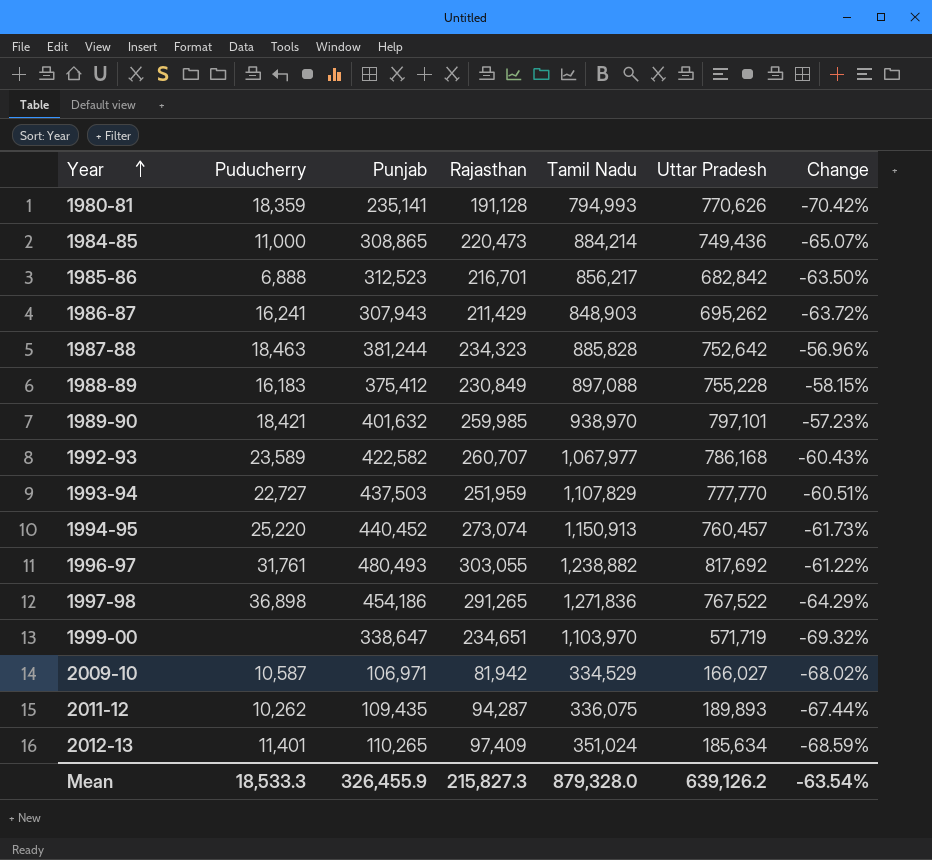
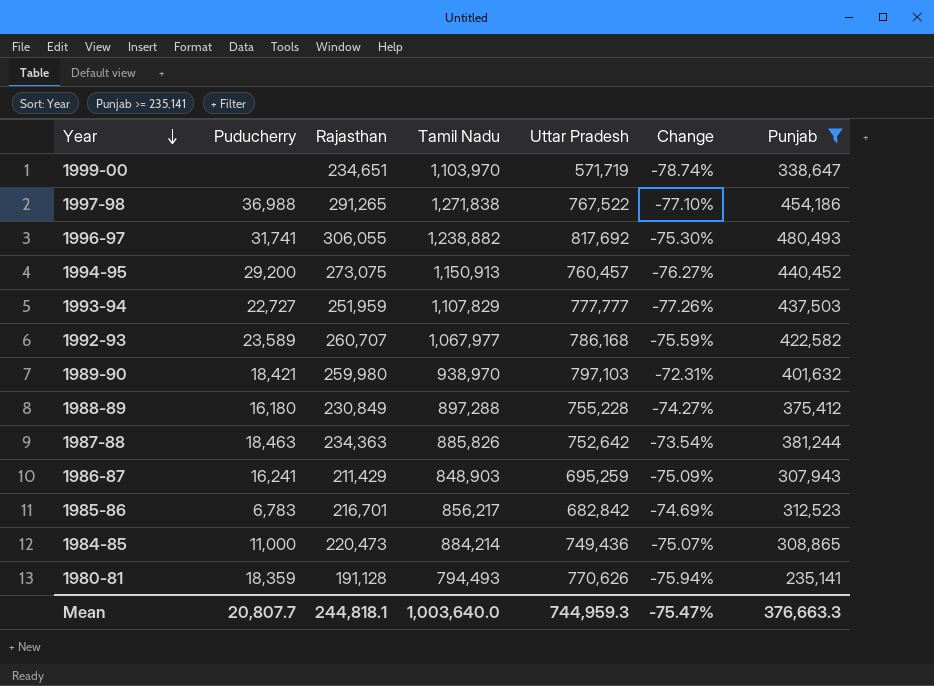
filter: none -> Punjab >= 235,141
row order: Year ascending -> Year descending
column Change | formula: ([Punjab] - [Tamil Nadu]) / [Tamil Nadu] -> ([Rajasthan] - [Tamil Nadu]) / [Tamil Nadu]
column Punjab | position: 3 -> 7
1997-98 | Puducherry: 36,898 -> 36,988
1997-98 | Tamil Nadu: 1,271,836 -> 1,271,838
1996-97 | Puducherry: 31,761 -> 31,741
1996-97 | Rajasthan: 303,055 -> 306,055
1994-95 | Puducherry: 25,220 -> 29,200
1994-95 | Rajasthan: 273,074 -> 273,075
1993-94 | Uttar Pradesh: 777,770 -> 777,777
1989-90 | Rajasthan: 259,985 -> 259,980
1989-90 | Uttar Pradesh: 797,101 -> 797,103
1988-89 | Puducherry: 16,183 -> 16,180
1988-89 | Tamil Nadu: 897,088 -> 897,288
1987-88 | Rajasthan: 234,323 -> 234,363
1987-88 | Tamil Nadu: 885,828 -> 885,826
1986-87 | Uttar Pradesh: 695,262 -> 695,259
1985-86 | Puducherry: 6,888 -> 6,783
1980-81 | Tamil Nadu: 794,993 -> 794,493
Mean | Puducherry: 18,533.3 -> 20,807.7
Mean | Rajasthan: 215,827.3 -> 244,818.1
Mean | Tamil Nadu: 879,328.0 -> 1,003,640.0
Mean | Uttar Pradesh: 639,126.2 -> 744,959.3
Mean | Change: -63.54% -> -75.47%
Mean | Punjab: 326,455.9 -> 376,663.3

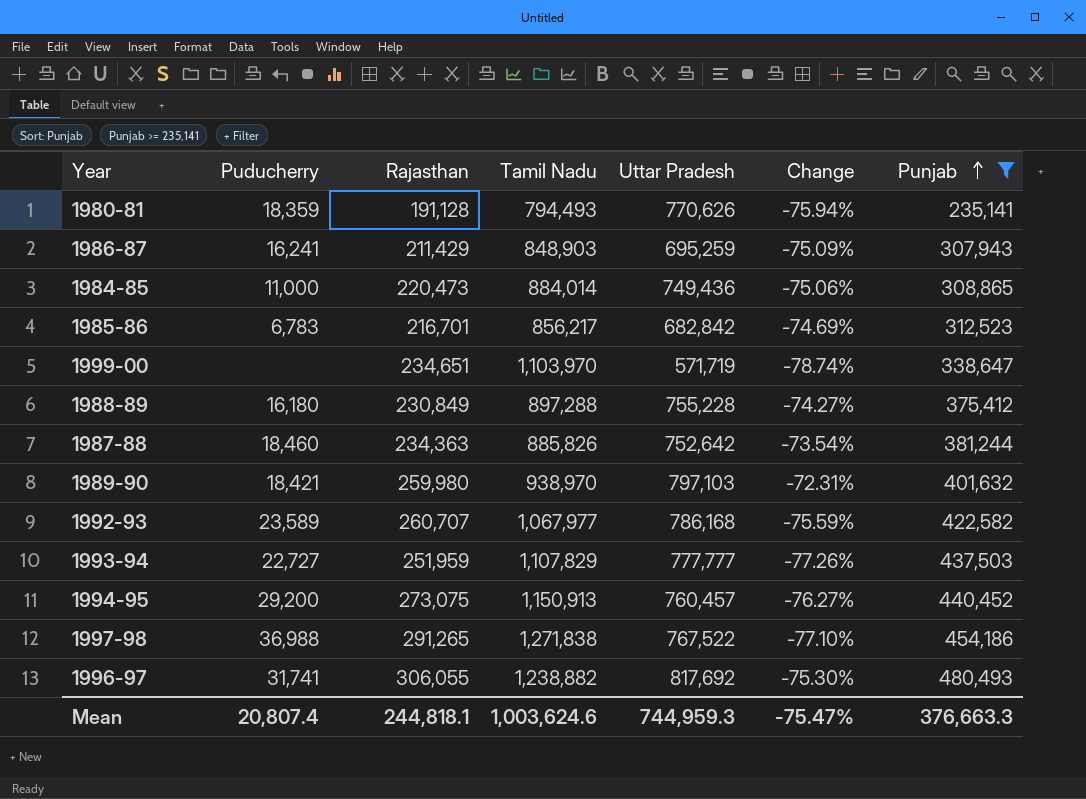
row order: Year descending -> Punjab ascending
1984-85 | Tamil Nadu: 884,214 -> 884,014
1984-85 | Change: -75.07% -> -75.06%
1987-88 | Puducherry: 18,463 -> 18,460
Mean | Puducherry: 20,807.7 -> 20,807.4
Mean | Tamil Nadu: 1,003,640.0 -> 1,003,624.6

